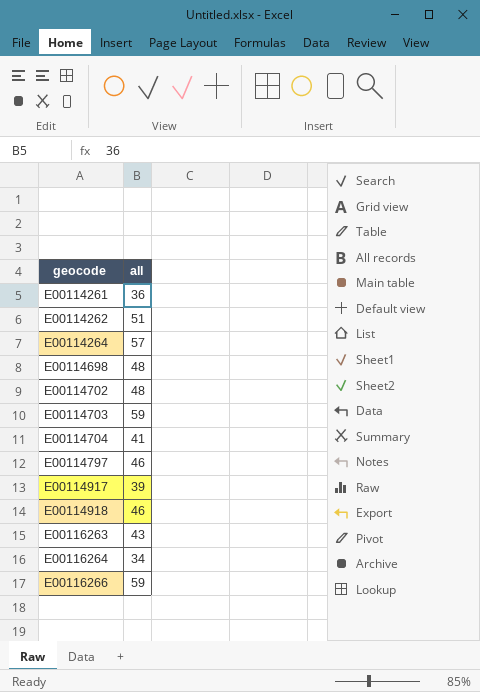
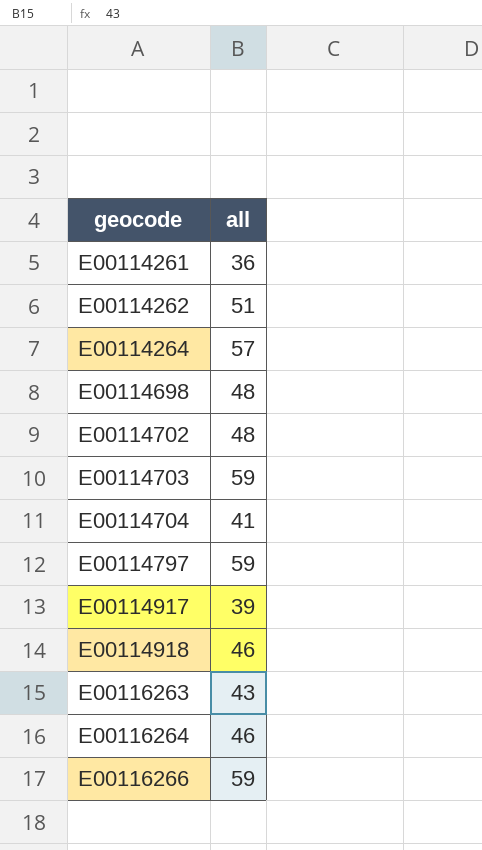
E00114797 | all: 46 -> 59
E00116264 | all: 34 -> 46

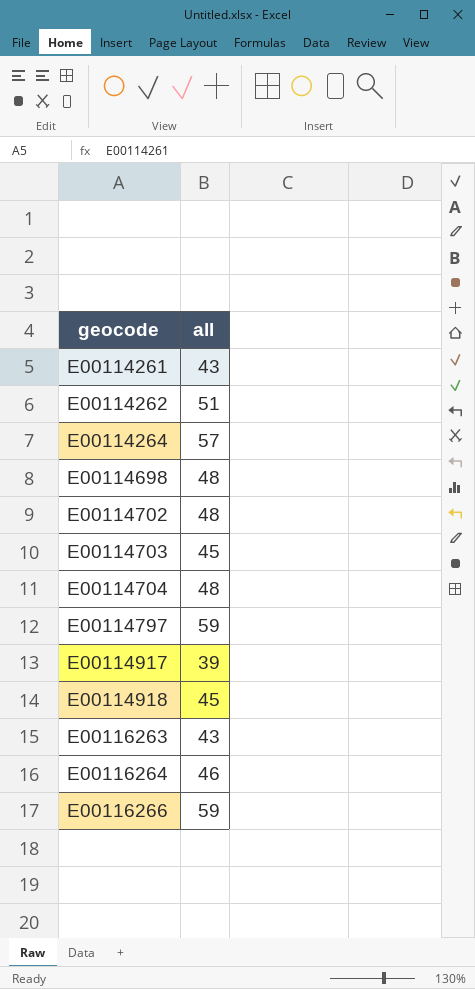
E00114261 | all: 36 -> 43
E00114703 | all: 59 -> 45
E00114704 | all: 41 -> 48
E00114918 | all: 46 -> 45

